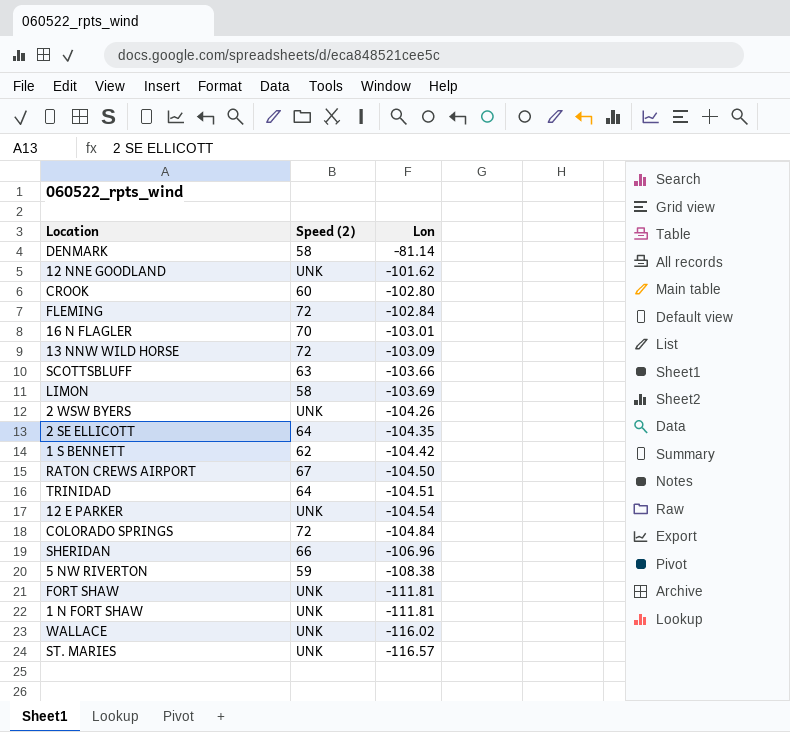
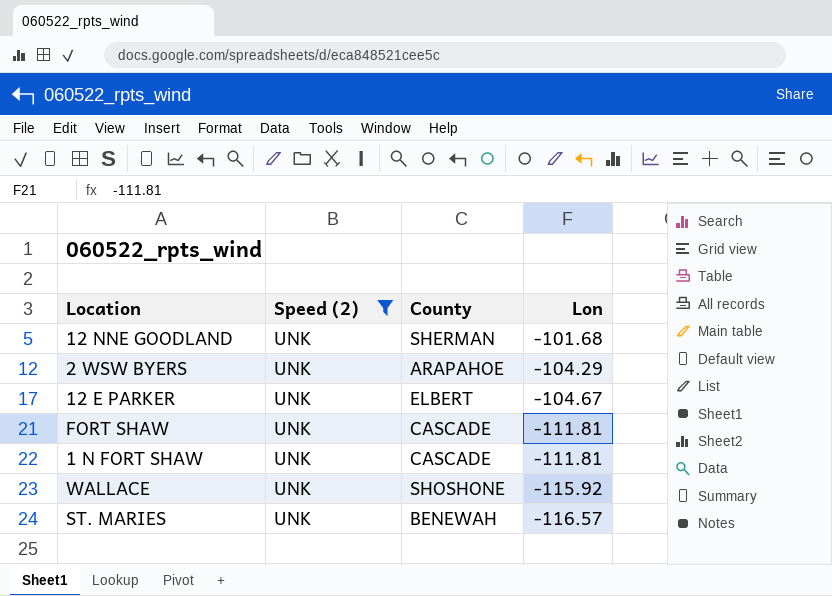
filter: none -> Speed (2) = UNK
column County | position: none -> 3
12 NNE GOODLAND | Lon: -101.62 -> -101.68
2 WSW BYERS | Lon: -104.26 -> -104.29
12 E PARKER | Lon: -104.54 -> -104.67
WALLACE | Lon: -116.02 -> -115.92

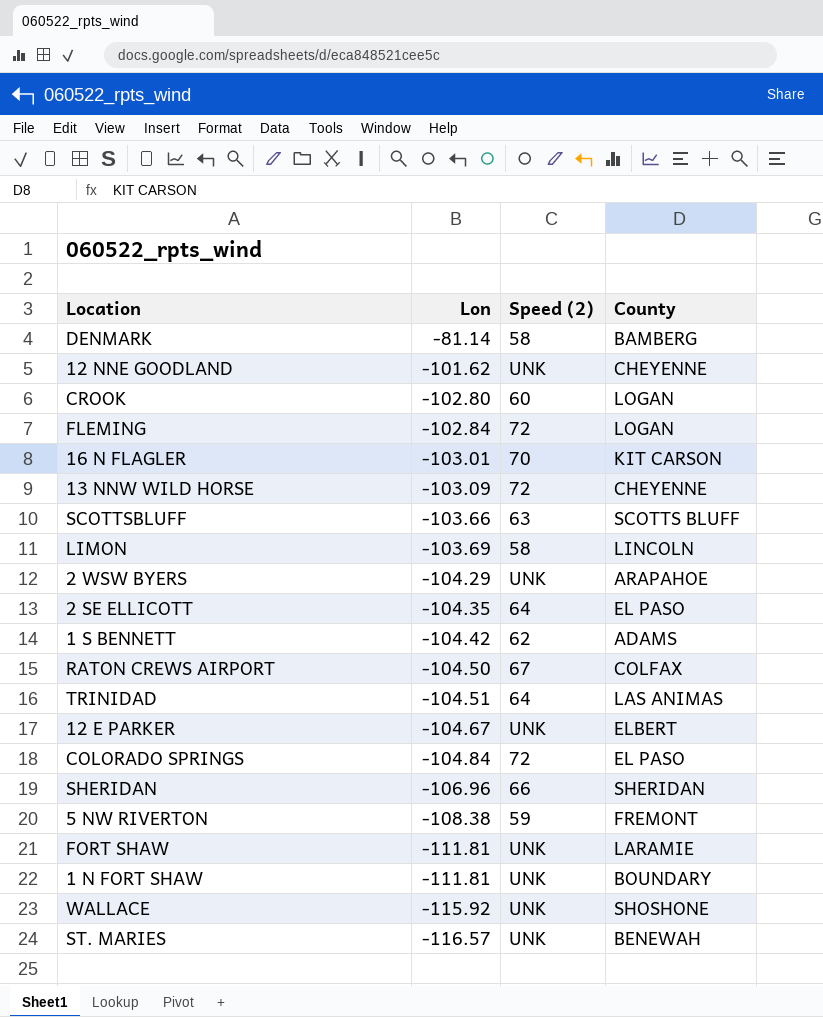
filter: Speed (2) = UNK -> none
column Lon | position: 4 -> 2
12 NNE GOODLAND | Lon: -101.68 -> -101.62
12 NNE GOODLAND | County: SHERMAN -> CHEYENNE
FORT SHAW | County: CASCADE -> LARAMIE
1 N FORT SHAW | County: CASCADE -> BOUNDARY

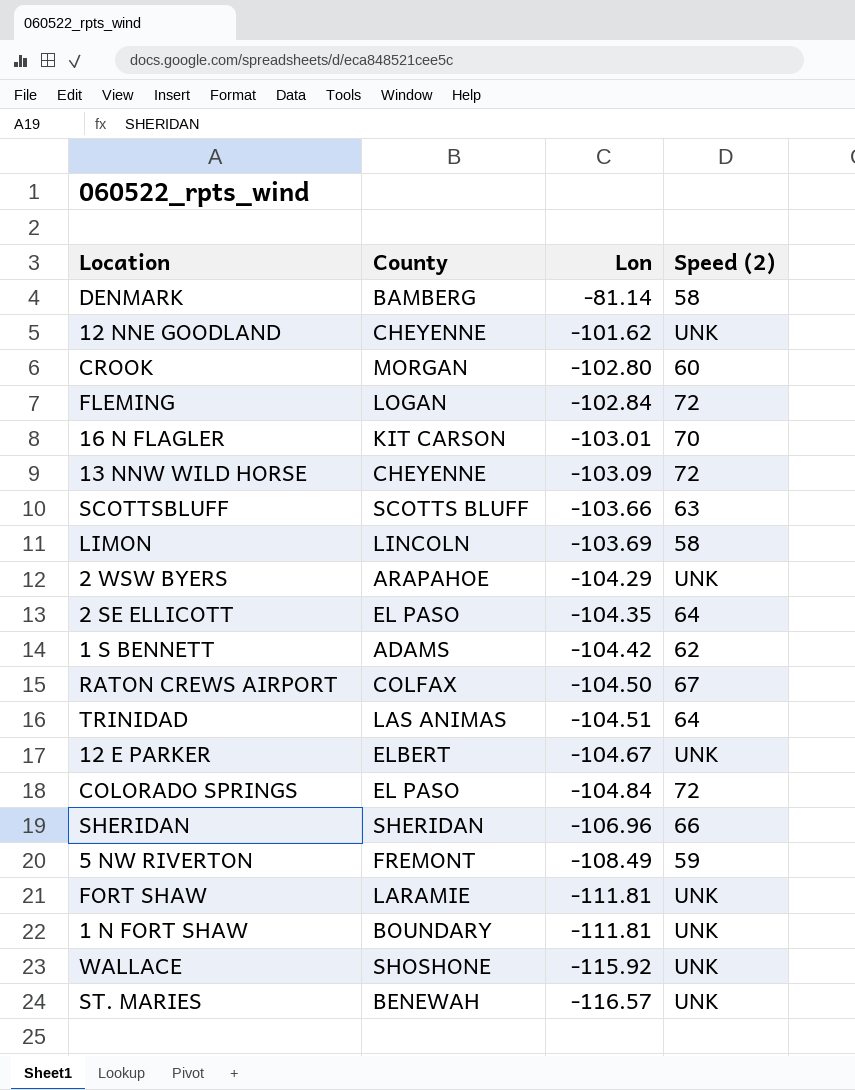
column County | position: 4 -> 2
CROOK | County: LOGAN -> MORGAN
5 NW RIVERTON | Lon: -108.38 -> -108.49

